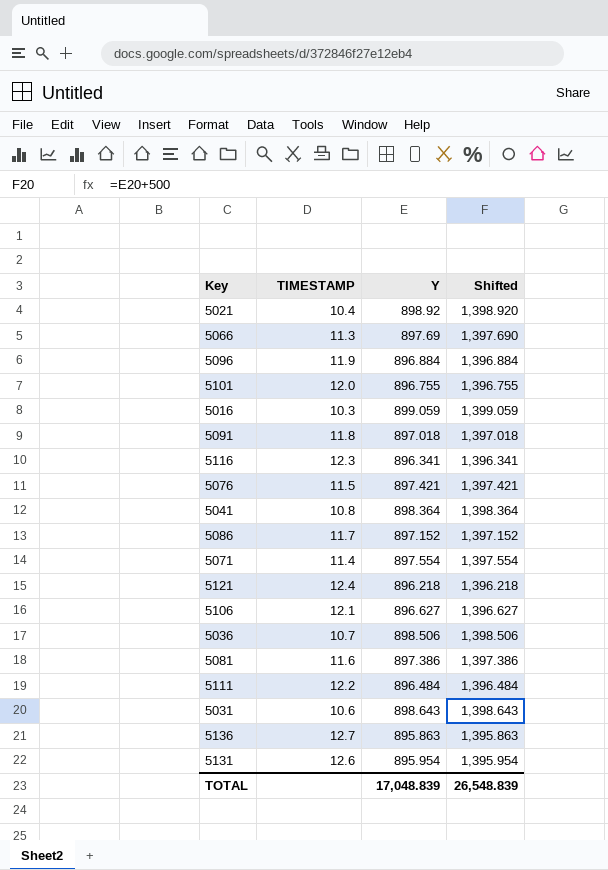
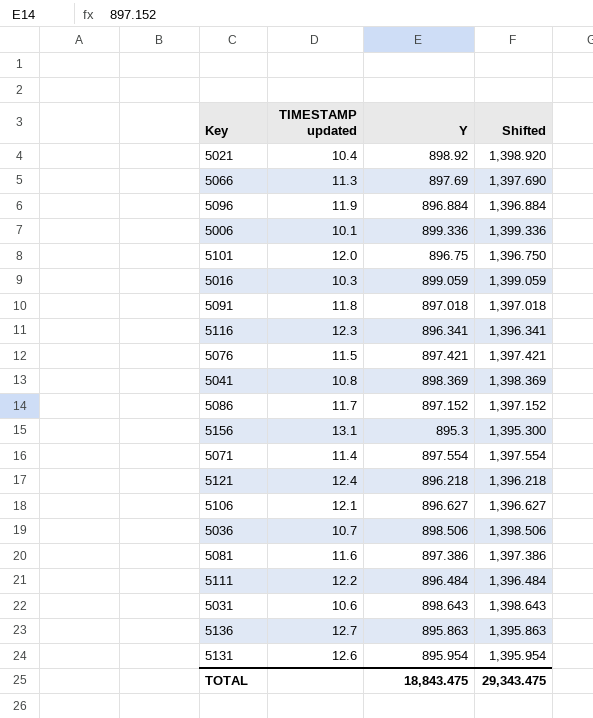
column name: TIMESTAMP -> TIMESTAMP updated
row 5006: none -> 10.1 | 899.336 | 1,399.336
5101 | Y: 896.755 -> 896.75
5101 | Shifted: 1,396.755 -> 1,396.750
5041 | Y: 898.364 -> 898.369
5041 | Shifted: 1,398.364 -> 1,398.369
row 5156: none -> 13.1 | 895.3 | 1,395.300
TOTAL | Y: 17,048.839 -> 18,843.475
TOTAL | Shifted: 26,548.839 -> 29,343.475

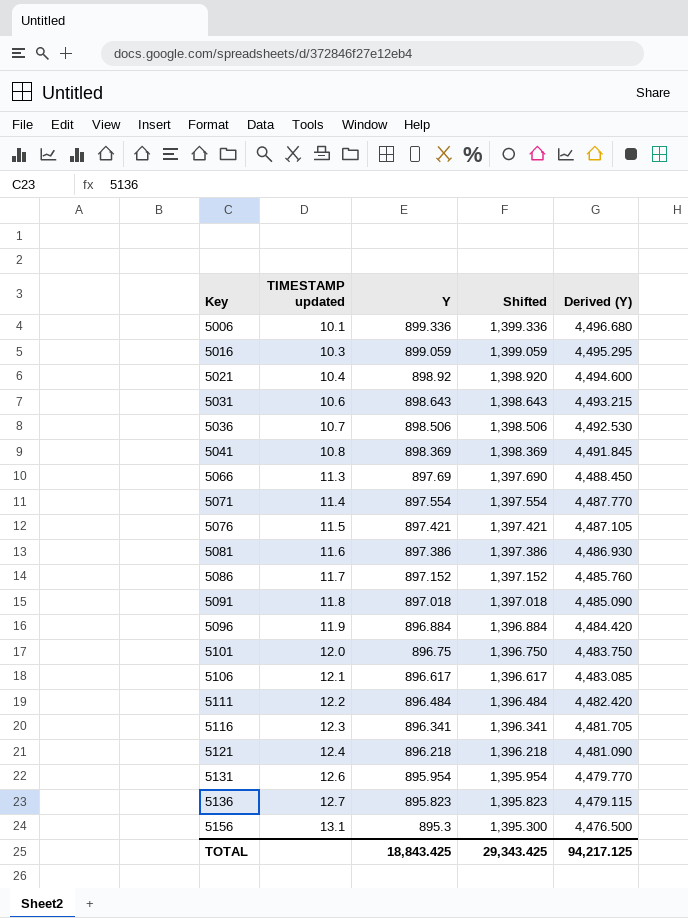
row order: none -> Key ascending
column Derived (Y) | formula: none -> [Y] * 5
5106 | Y: 896.627 -> 896.617
5106 | Shifted: 1,396.627 -> 1,396.617
5136 | Y: 895.863 -> 895.823
5136 | Shifted: 1,395.863 -> 1,395.823
TOTAL | Y: 18,843.475 -> 18,843.425
TOTAL | Shifted: 29,343.475 -> 29,343.425

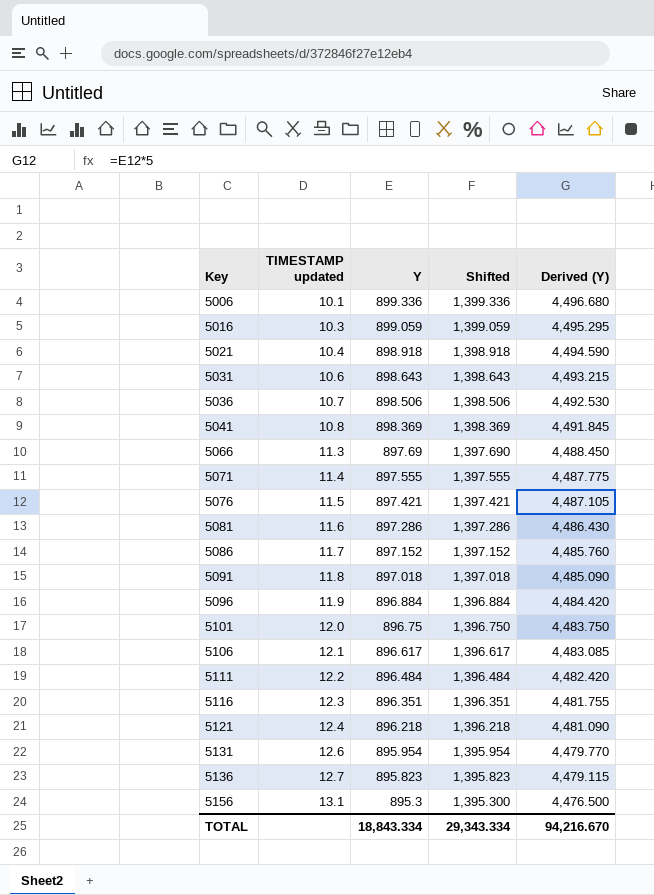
5021 | Y: 898.92 -> 898.918
5021 | Shifted: 1,398.920 -> 1,398.918
5021 | Derived (Y): 4,494.600 -> 4,494.590
5071 | Y: 897.554 -> 897.555
5071 | Shifted: 1,397.554 -> 1,397.555
5071 | Derived (Y): 4,487.770 -> 4,487.775
5081 | Y: 897.386 -> 897.286
5081 | Shifted: 1,397.386 -> 1,397.286
5081 | Derived (Y): 4,486.930 -> 4,486.430
5116 | Y: 896.341 -> 896.351
5116 | Shifted: 1,396.341 -> 1,396.351
5116 | Derived (Y): 4,481.705 -> 4,481.755
TOTAL | Y: 18,843.425 -> 18,843.334
TOTAL | Shifted: 29,343.425 -> 29,343.334
TOTAL | Derived (Y): 94,217.125 -> 94,216.670

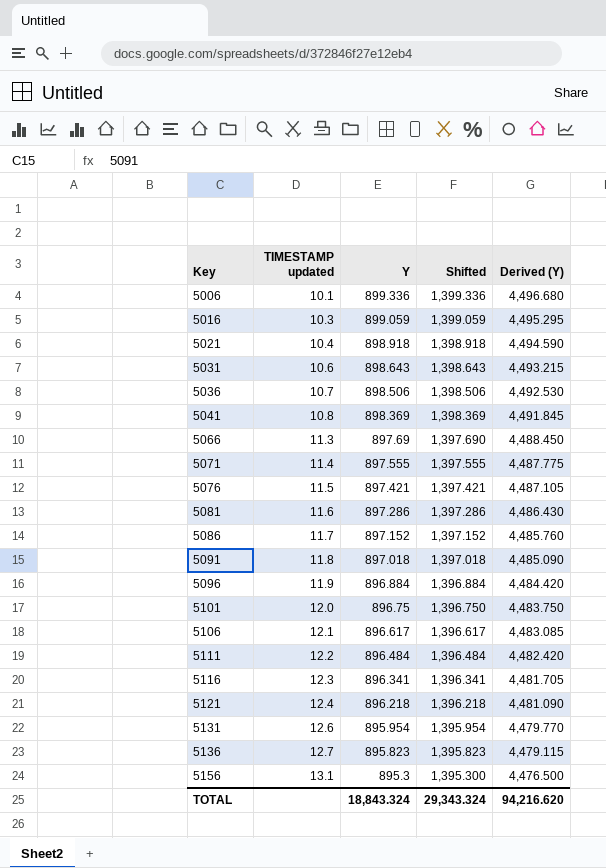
5116 | Y: 896.351 -> 896.341
5116 | Shifted: 1,396.351 -> 1,396.341
5116 | Derived (Y): 4,481.755 -> 4,481.705
TOTAL | Y: 18,843.334 -> 18,843.324
TOTAL | Shifted: 29,343.334 -> 29,343.324
TOTAL | Derived (Y): 94,216.670 -> 94,216.620

